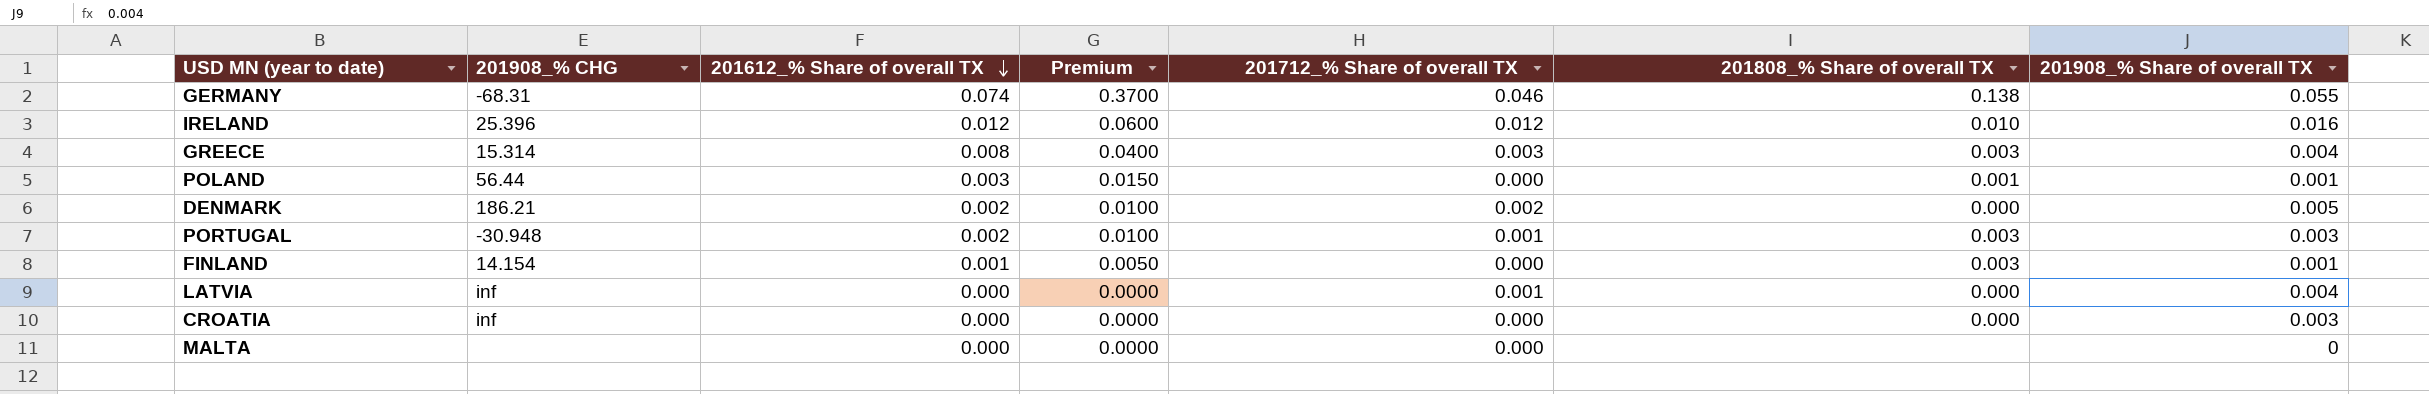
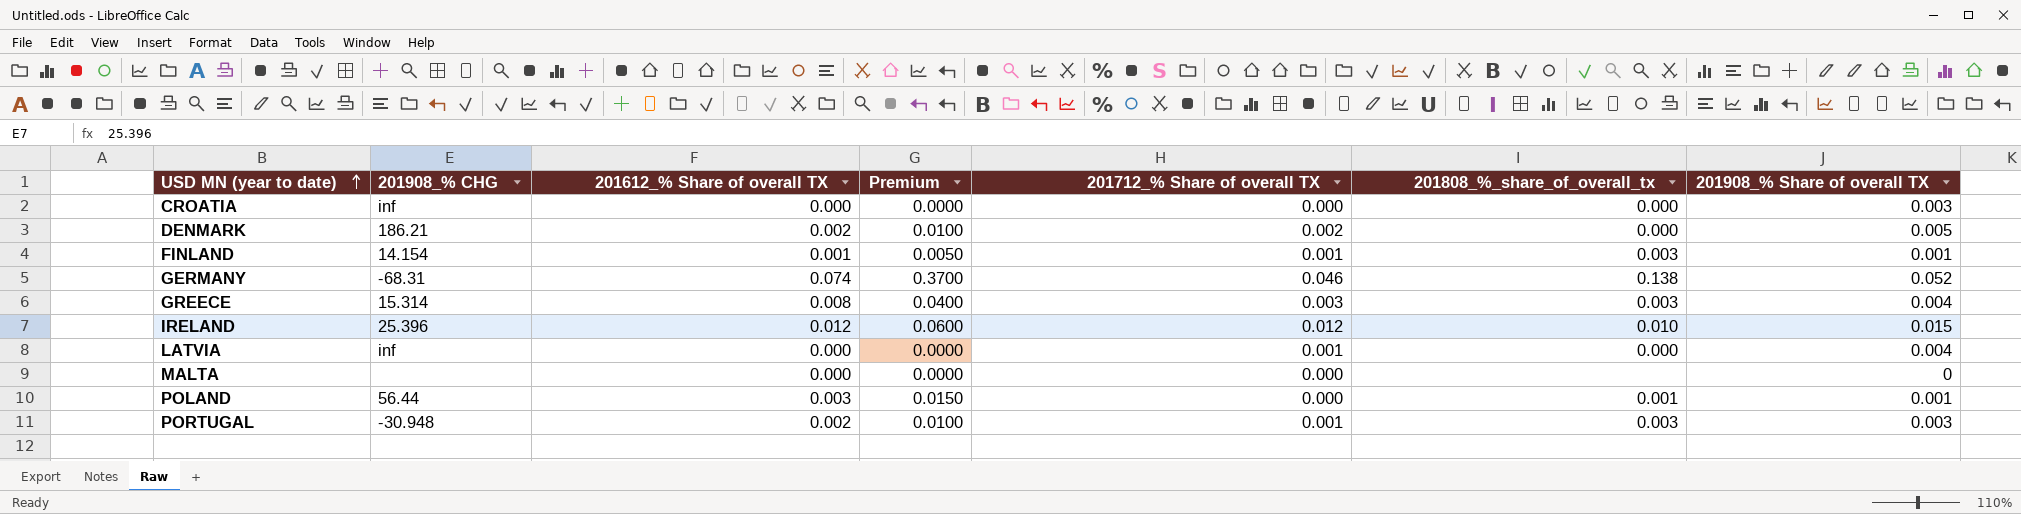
row order: 201612_% Share of overall TX descending -> USD MN (year to date) ascending
column name: 201808_% Share of overall TX -> 201808_%_share_of_overall_tx
FINLAND | 201712_% Share of overall TX: 0.000 -> 0.001
GERMANY | 201908_% Share of overall TX: 0.055 -> 0.052
IRELAND | 201908_% Share of overall TX: 0.016 -> 0.015

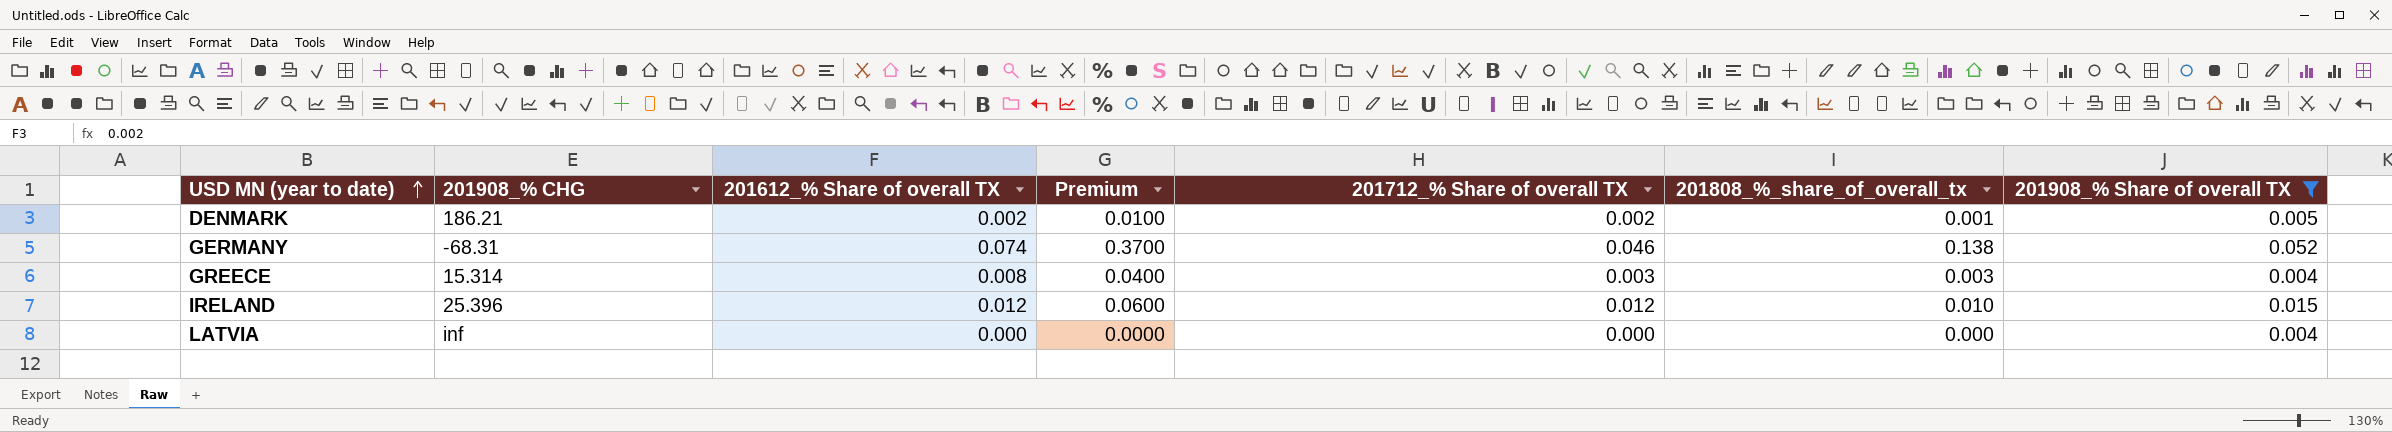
filter: none -> 201908_% Share of overall TX >= 0.004
DENMARK | 201808_%_share_of_overall_tx: 0.000 -> 0.001
LATVIA | 201712_% Share of overall TX: 0.001 -> 0.000

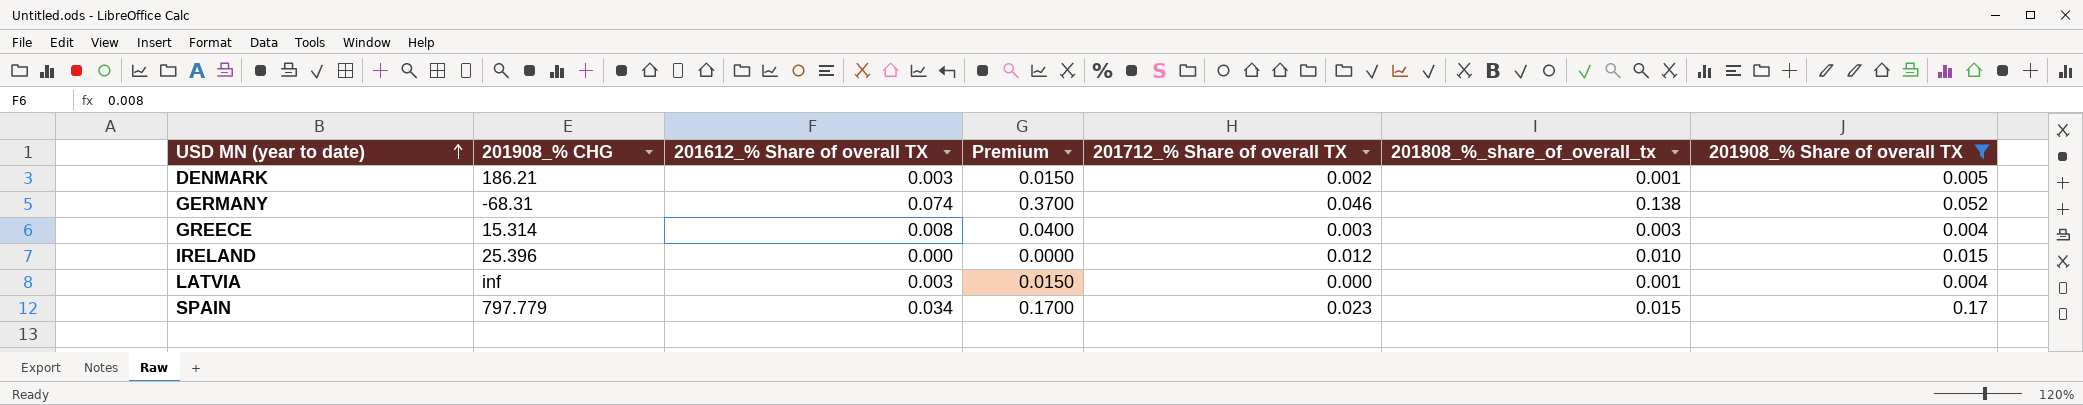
DENMARK | 201612_% Share of overall TX: 0.002 -> 0.003
DENMARK | Premium: 0.0100 -> 0.0150
IRELAND | 201612_% Share of overall TX: 0.012 -> 0.000
IRELAND | Premium: 0.0600 -> 0.0000
LATVIA | 201612_% Share of overall TX: 0.000 -> 0.003
LATVIA | Premium: 0.0000 -> 0.0150
LATVIA | 201808_%_share_of_overall_tx: 0.000 -> 0.001
row SPAIN: none -> 797.779 | 0.034 | 0.1700 | 0.023 | 0.015 | 0.17

